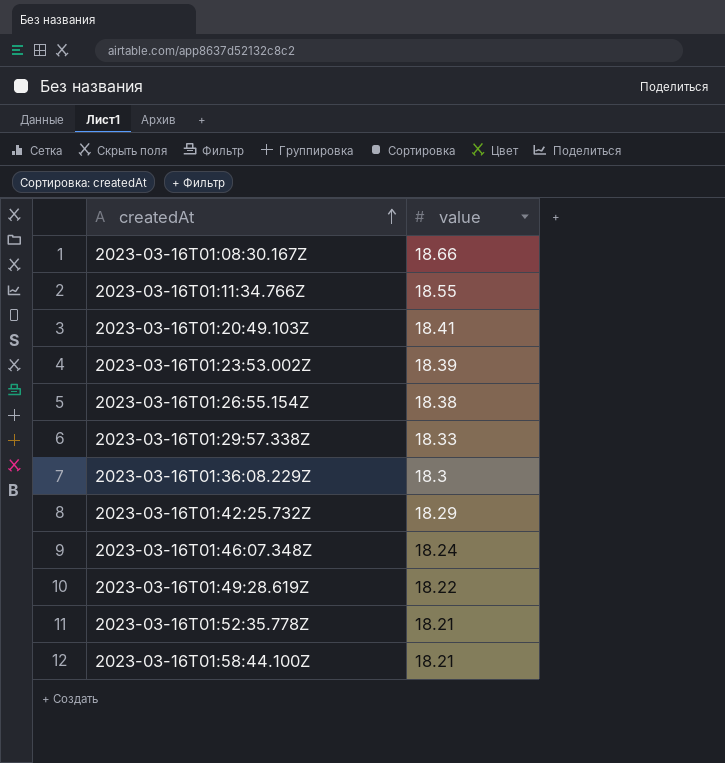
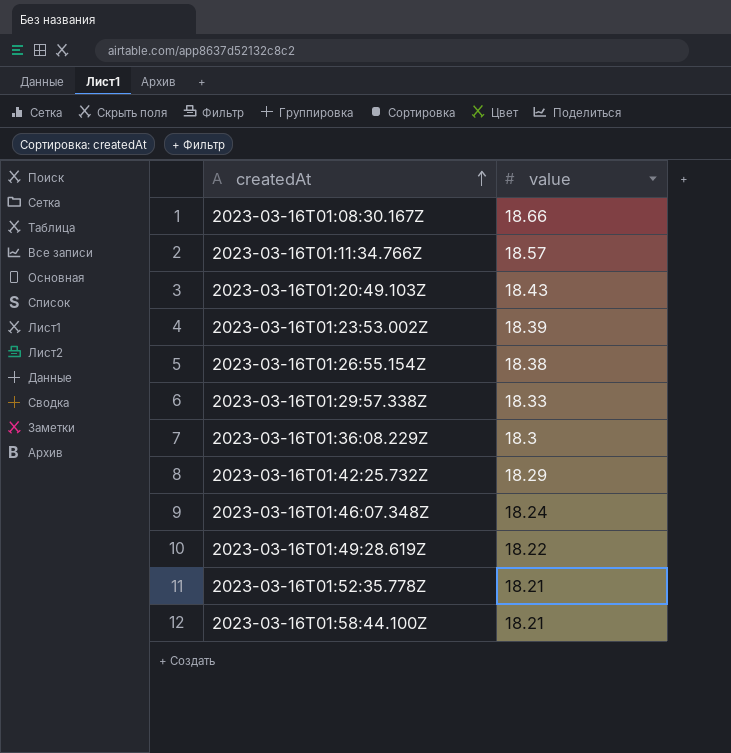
2023-03-16T01:11:34.766Z | value: 18.55 -> 18.57
2023-03-16T01:20:49.103Z | value: 18.41 -> 18.43

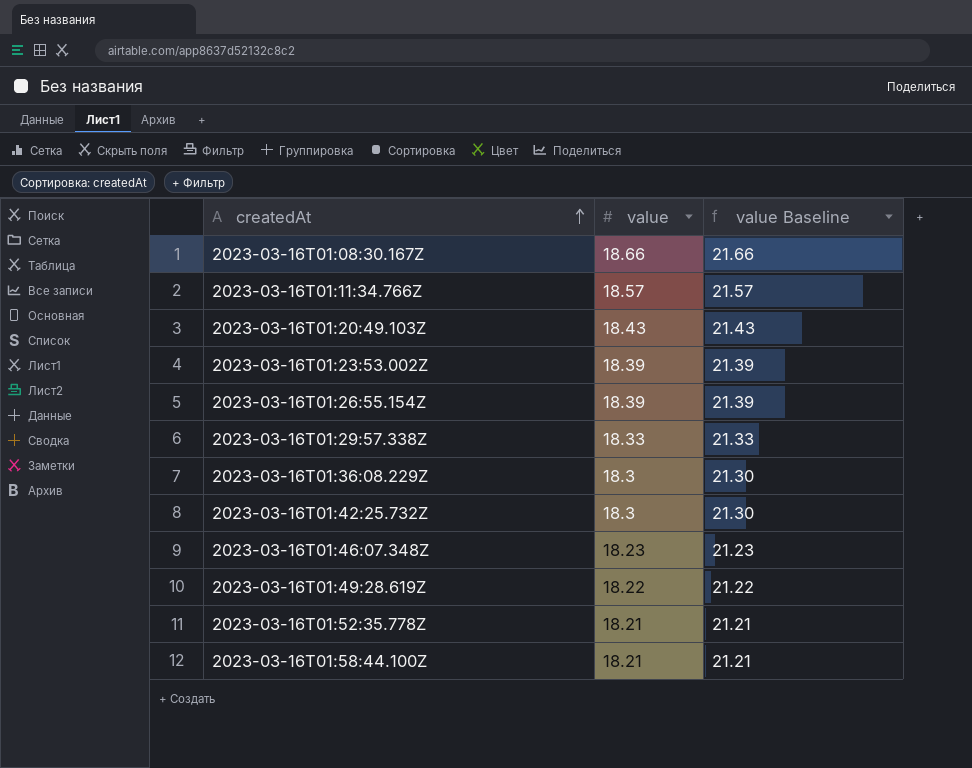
column value Baseline | formula: none -> [value] + 3
2023-03-16T01:26:55.154Z | value: 18.38 -> 18.39
2023-03-16T01:42:25.732Z | value: 18.29 -> 18.3
2023-03-16T01:46:07.348Z | value: 18.24 -> 18.23

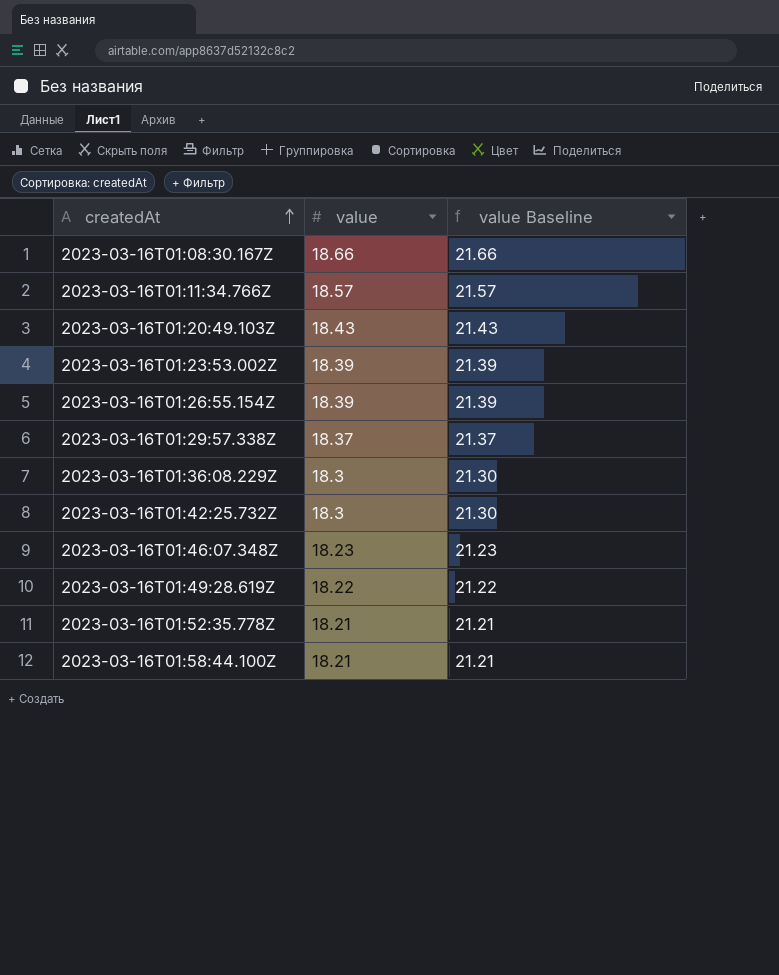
2023-03-16T01:29:57.338Z | value: 18.33 -> 18.37
2023-03-16T01:29:57.338Z | value Baseline: 21.33 -> 21.37

